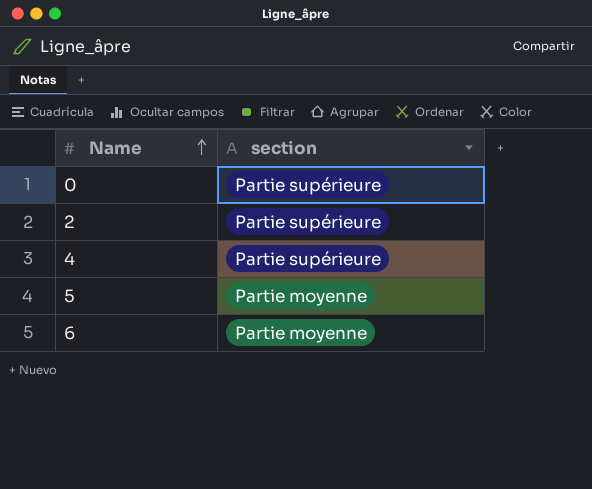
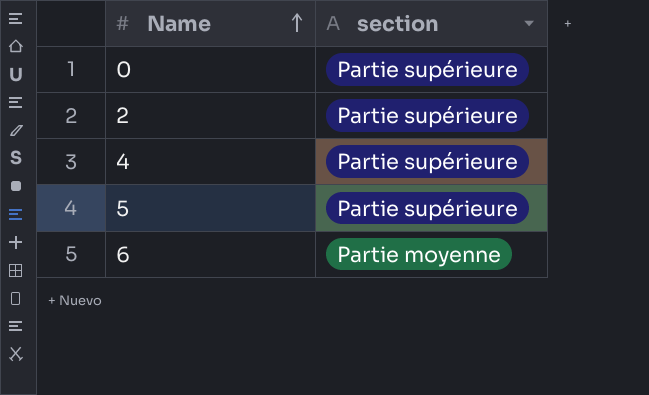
5 | section: Partie moyenne -> Partie supérieure

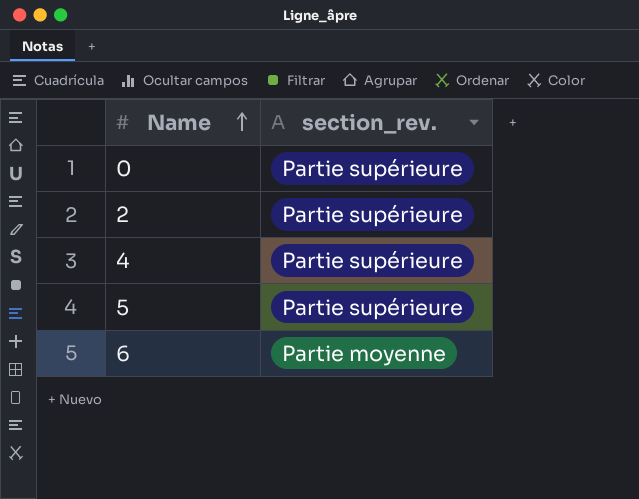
column name: section -> section_rev.

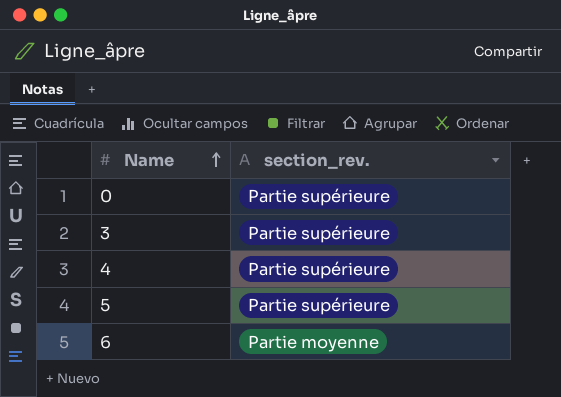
row 2: Partie supérieure -> none
row 3: none -> Partie supérieure

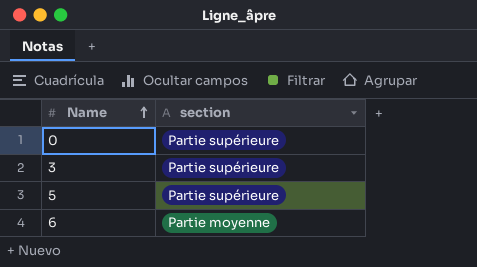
column name: section_rev. -> section
row 4: Partie supérieure -> none

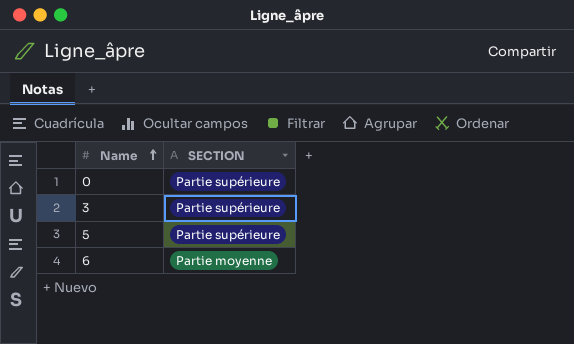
column name: section -> SECTION

